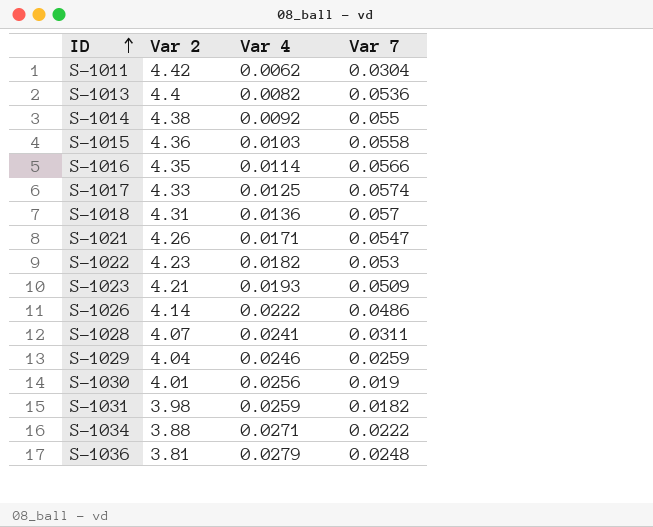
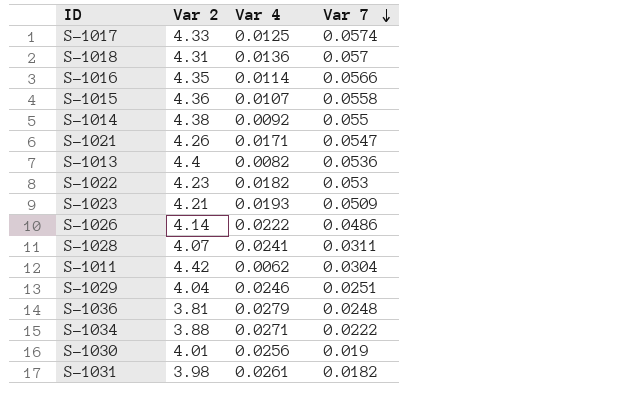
row order: ID ascending -> Var 7 descending
S-1015 | Var 4: 0.0103 -> 0.0107
S-1029 | Var 7: 0.0259 -> 0.0251
S-1031 | Var 4: 0.0259 -> 0.0261

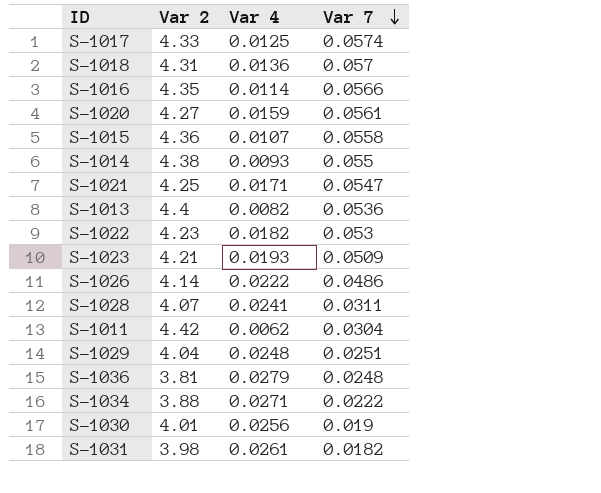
row S-1020: none -> 4.27 | 0.0159 | 0.0561
S-1014 | Var 4: 0.0092 -> 0.0093
S-1021 | Var 2: 4.26 -> 4.25
S-1029 | Var 4: 0.0246 -> 0.0248

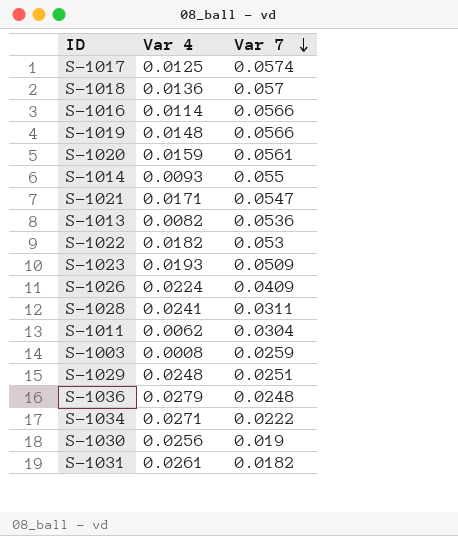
column Var 2 | position: 2 -> none
row S-1015: 4.36 | 0.0107 | 0.0558 -> none
row S-1019: none -> 0.0148 | 0.0566
S-1026 | Var 4: 0.0222 -> 0.0224
S-1026 | Var 7: 0.0486 -> 0.0409
row S-1003: none -> 0.0008 | 0.0259

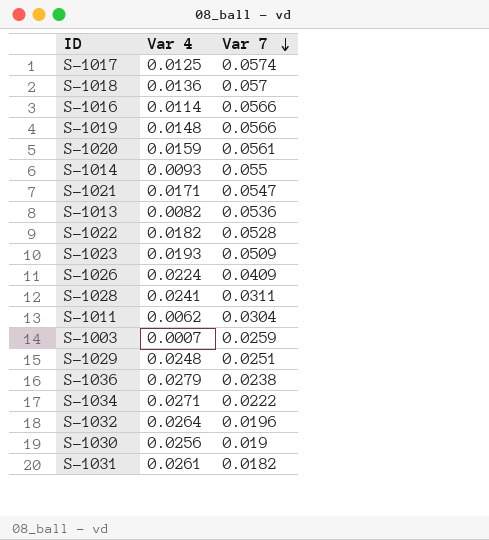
S-1022 | Var 7: 0.053 -> 0.0528
S-1003 | Var 4: 0.0008 -> 0.0007
S-1036 | Var 7: 0.0248 -> 0.0238
row S-1032: none -> 0.0264 | 0.0196

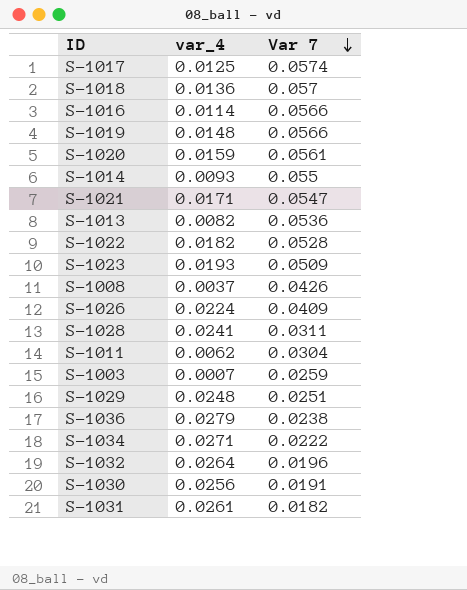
column name: Var 4 -> var_4
row S-1008: none -> 0.0037 | 0.0426
S-1030 | Var 7: 0.019 -> 0.0191

